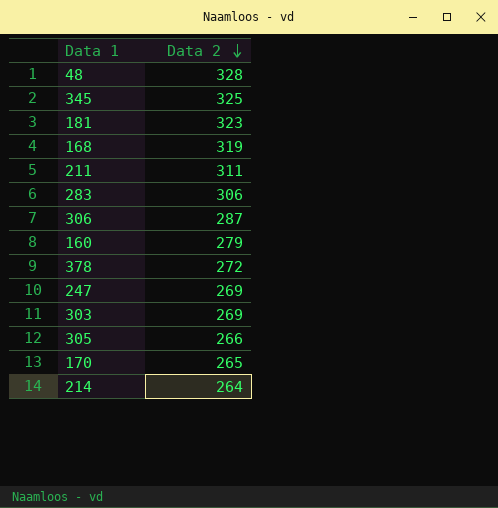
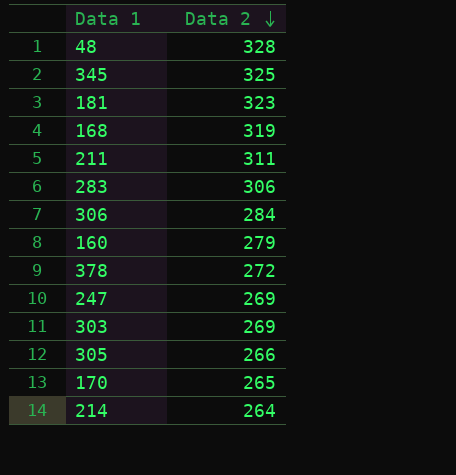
306 | Data 2: 287 -> 284

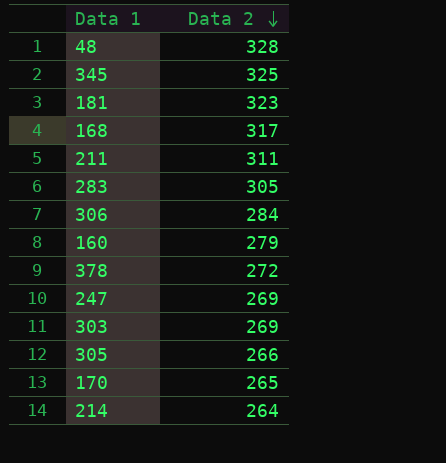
168 | Data 2: 319 -> 317
283 | Data 2: 306 -> 305

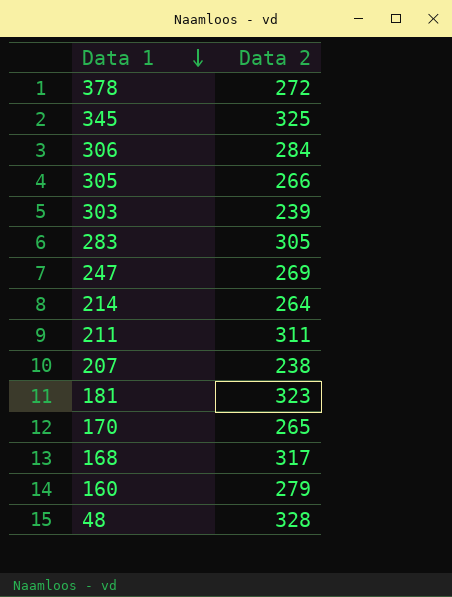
row order: Data 2 descending -> Data 1 descending
303 | Data 2: 269 -> 239
row 207: none -> 238

